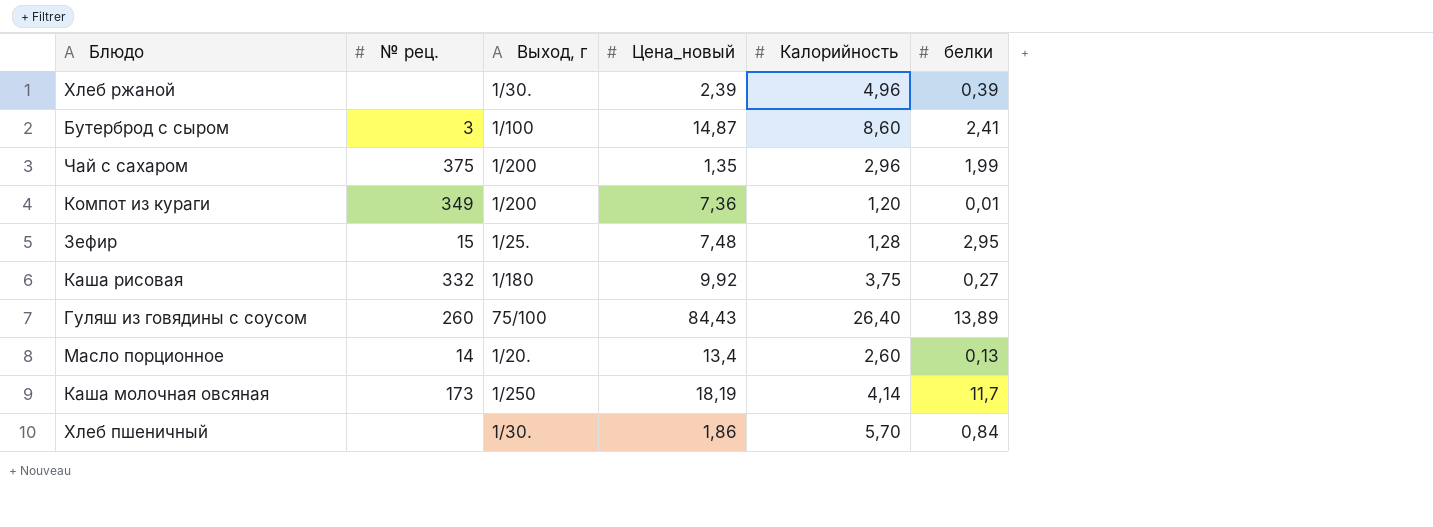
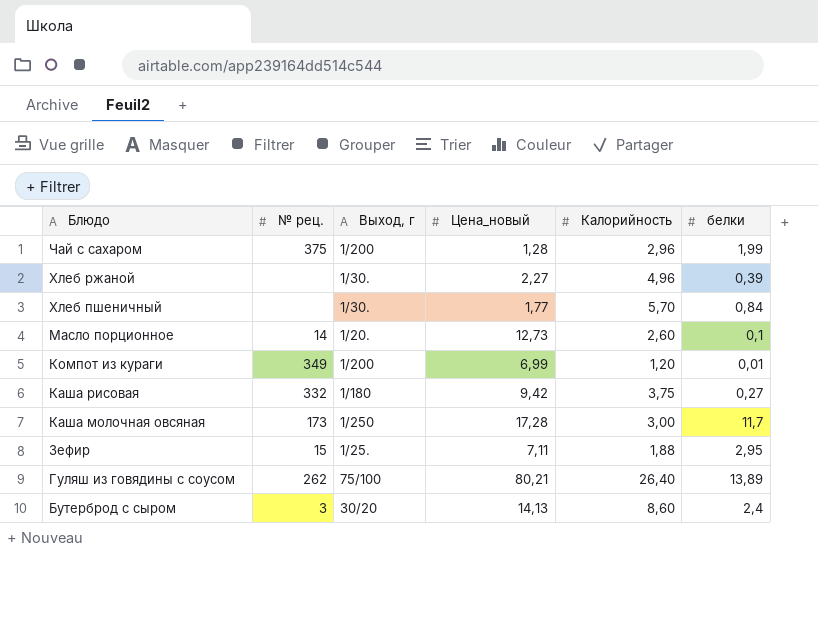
row order: none -> Блюдо descending
Чай с сахаром | Цена_новый: 1,35 -> 1,28
Хлеб ржаной | Цена_новый: 2,39 -> 2,27
Хлеб пшеничный | Цена_новый: 1,86 -> 1,77
Масло порционное | Цена_новый: 13,4 -> 12,73
Масло порционное | белки: 0,13 -> 0,1
Компот из кураги | Цена_новый: 7,36 -> 6,99
Каша рисовая | Цена_новый: 9,92 -> 9,42
Каша молочная овсяная | Цена_новый: 18,19 -> 17,28
Каша молочная овсяная | Калорийность: 4,14 -> 3,00
Зефир | Цена_новый: 7,48 -> 7,11
Зефир | Калорийность: 1,28 -> 1,88
Гуляш из говядины с соусом | № рец.: 260 -> 262
Гуляш из говядины с соусом | Цена_новый: 84,43 -> 80,21
Бутерброд с сыром | Выход, г: 1/100 -> 30/20
Бутерброд с сыром | Цена_новый: 14,87 -> 14,13
Бутерброд с сыром | белки: 2,41 -> 2,4

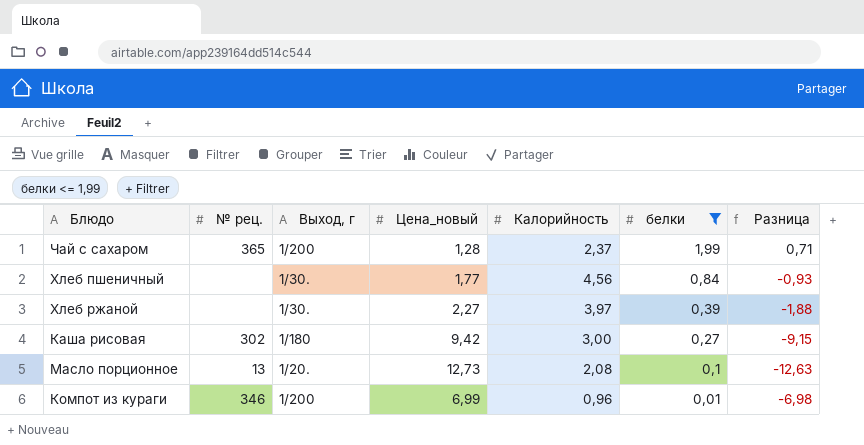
filter: none -> белки <= 1,99
row order: Блюдо descending -> белки descending
column Разница | formula: none -> [белки] - [Цена_новый]
Чай с сахаром | № рец.: 375 -> 365
Чай с сахаром | Калорийность: 2,96 -> 2,37
Хлеб пшеничный | Калорийность: 5,70 -> 4,56
Хлеб ржаной | Калорийность: 4,96 -> 3,97
Каша рисовая | № рец.: 332 -> 302
Каша рисовая | Калорийность: 3,75 -> 3,00
Масло порционное | № рец.: 14 -> 13
Масло порционное | Калорийность: 2,60 -> 2,08
Компот из кураги | № рец.: 349 -> 346
Компот из кураги | Калорийность: 1,20 -> 0,96

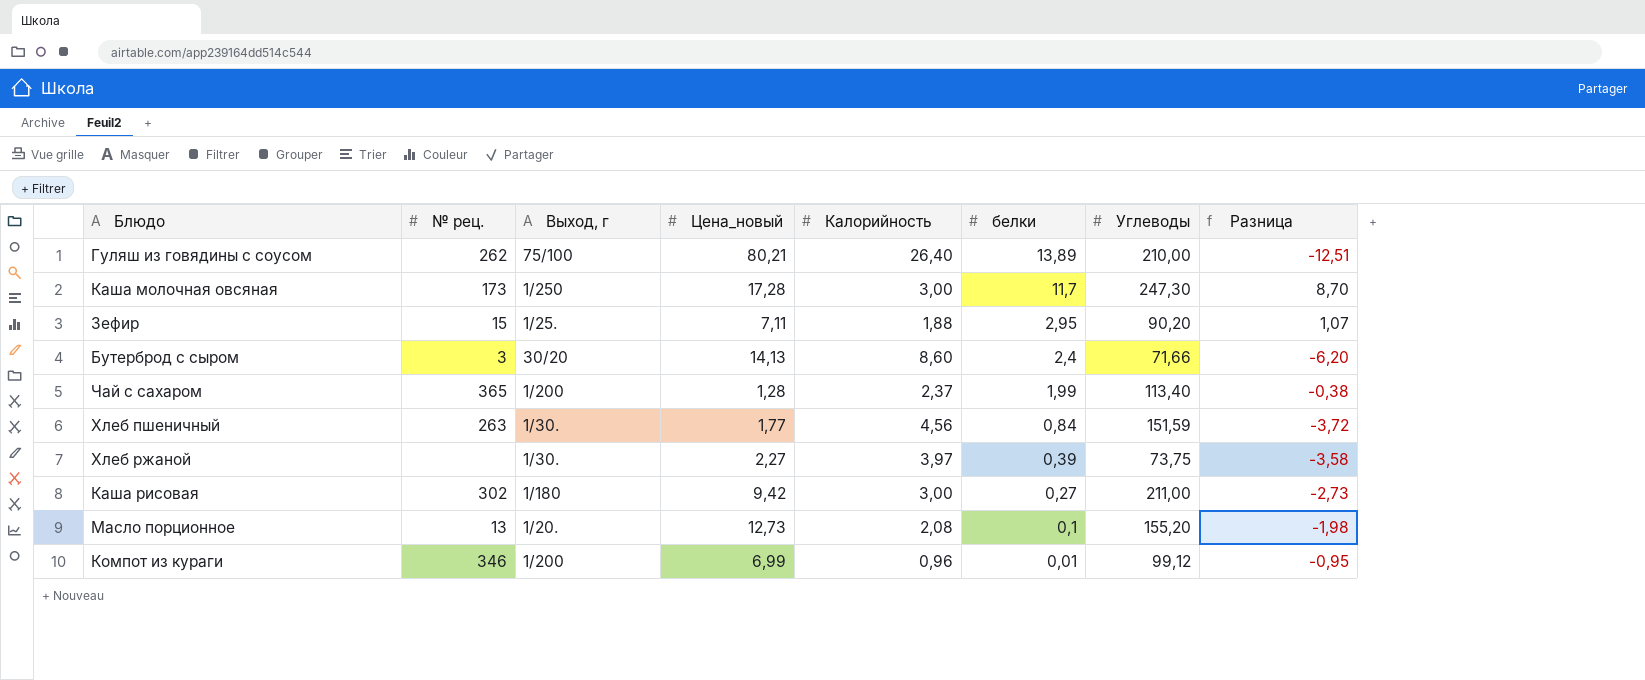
filter: белки <= 1,99 -> none
column Углеводы | position: none -> 7
column Разница | formula: [белки] - [Цена_новый] -> [белки] - [Калорийность]
Хлеб пшеничный | № рец.: none -> 263

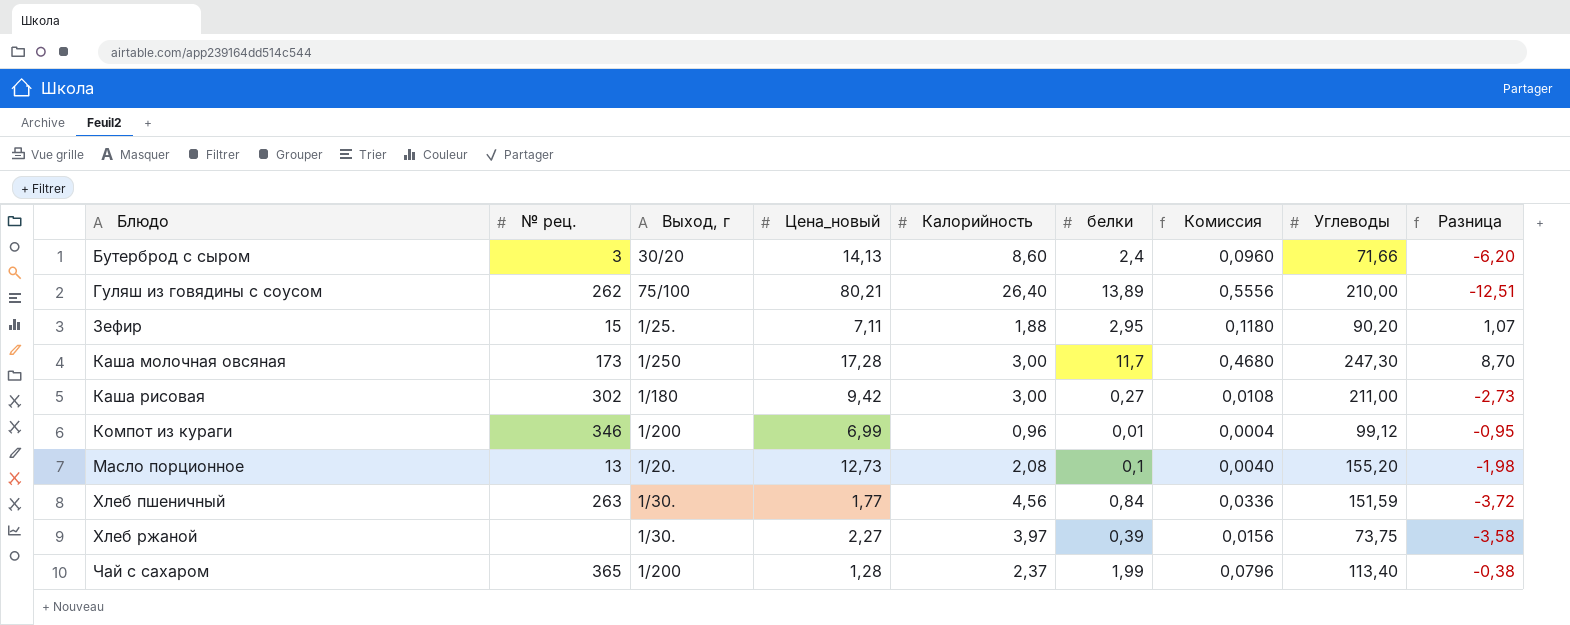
row order: белки descending -> Блюдо ascending
column Комиссия | formula: none -> [белки] * 0,04

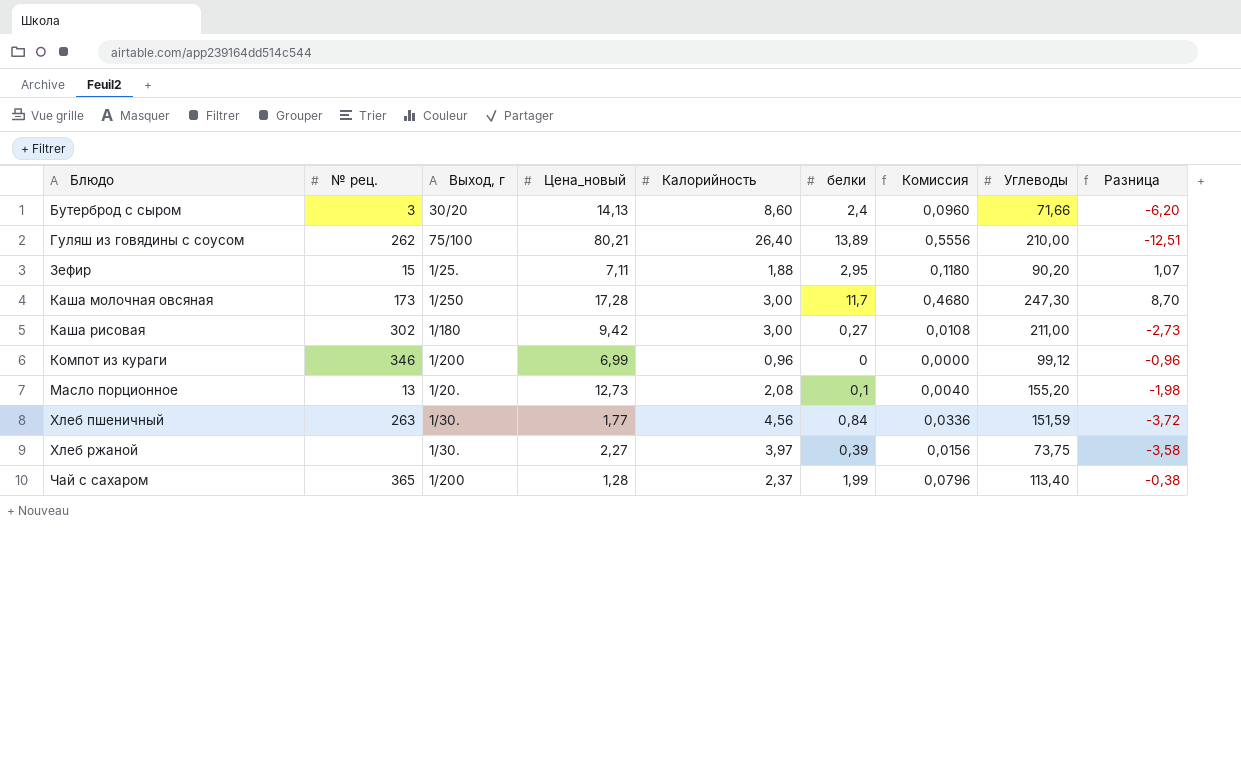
Компот из кураги | белки: 0,01 -> 0
Компот из кураги | Комиссия: 0,0004 -> 0,0000
Компот из кураги | Разница: -0,95 -> -0,96

